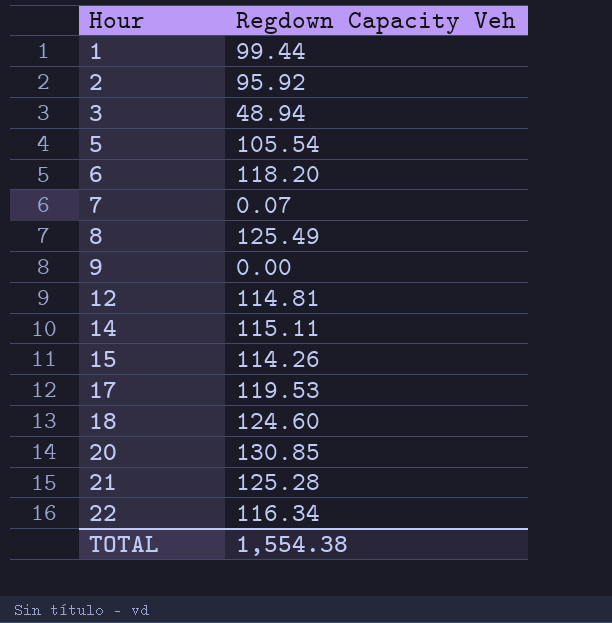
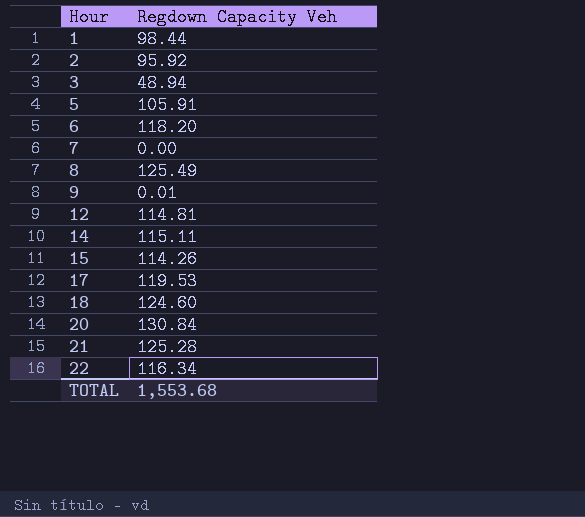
1 | Regdown Capacity Veh: 99.44 -> 98.44
5 | Regdown Capacity Veh: 105.54 -> 105.91
7 | Regdown Capacity Veh: 0.07 -> 0.00
9 | Regdown Capacity Veh: 0.00 -> 0.01
20 | Regdown Capacity Veh: 130.85 -> 130.84
TOTAL | Regdown Capacity Veh: 1,554.38 -> 1,553.68

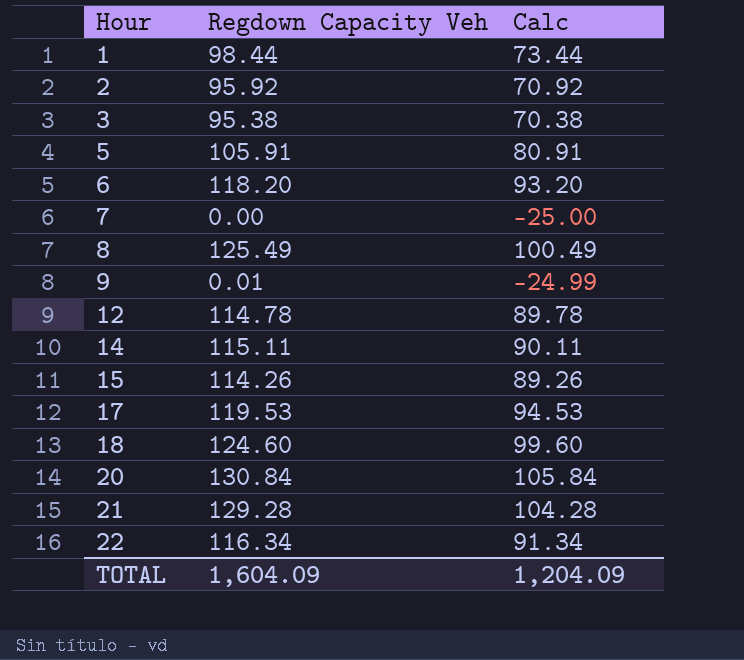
column Calc | formula: none -> [Regdown Capacity Veh] - 25
3 | Regdown Capacity Veh: 48.94 -> 95.38
12 | Regdown Capacity Veh: 114.81 -> 114.78
21 | Regdown Capacity Veh: 125.28 -> 129.28
TOTAL | Regdown Capacity Veh: 1,553.68 -> 1,604.09

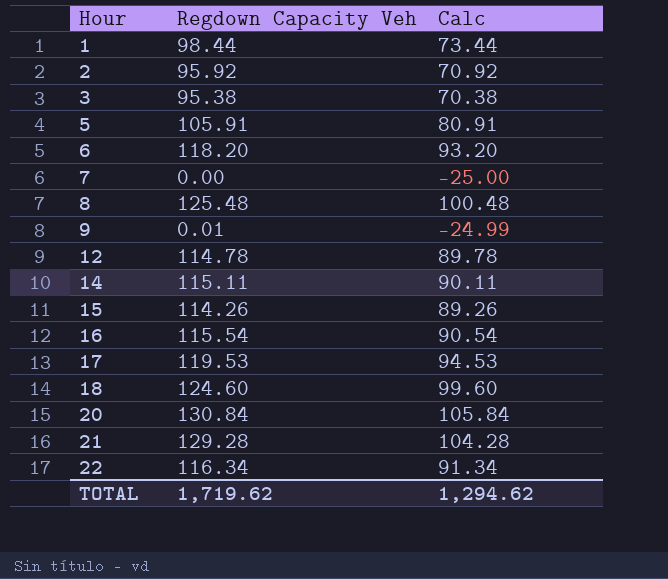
8 | Regdown Capacity Veh: 125.49 -> 125.48
8 | Calc: 100.49 -> 100.48
row 16: none -> 115.54 | 90.54
TOTAL | Regdown Capacity Veh: 1,604.09 -> 1,719.62
TOTAL | Calc: 1,204.09 -> 1,294.62

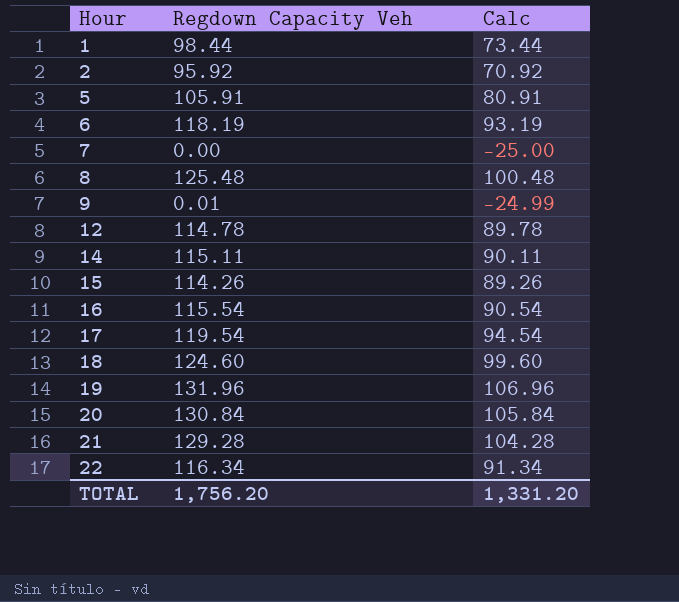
row 3: 95.38 | 70.38 -> none
6 | Regdown Capacity Veh: 118.20 -> 118.19
6 | Calc: 93.20 -> 93.19
17 | Regdown Capacity Veh: 119.53 -> 119.54
17 | Calc: 94.53 -> 94.54
row 19: none -> 131.96 | 106.96
TOTAL | Regdown Capacity Veh: 1,719.62 -> 1,756.20
TOTAL | Calc: 1,294.62 -> 1,331.20

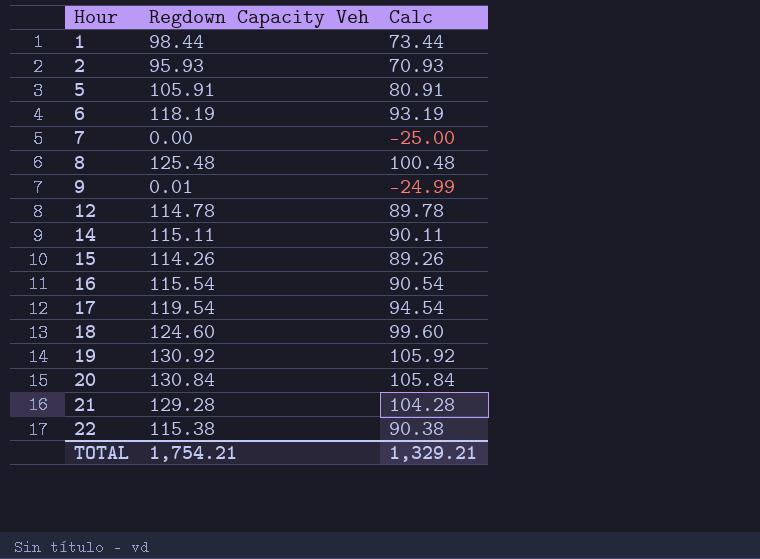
2 | Regdown Capacity Veh: 95.92 -> 95.93
2 | Calc: 70.92 -> 70.93
19 | Regdown Capacity Veh: 131.96 -> 130.92
19 | Calc: 106.96 -> 105.92
22 | Regdown Capacity Veh: 116.34 -> 115.38
22 | Calc: 91.34 -> 90.38
TOTAL | Regdown Capacity Veh: 1,756.20 -> 1,754.21
TOTAL | Calc: 1,331.20 -> 1,329.21

